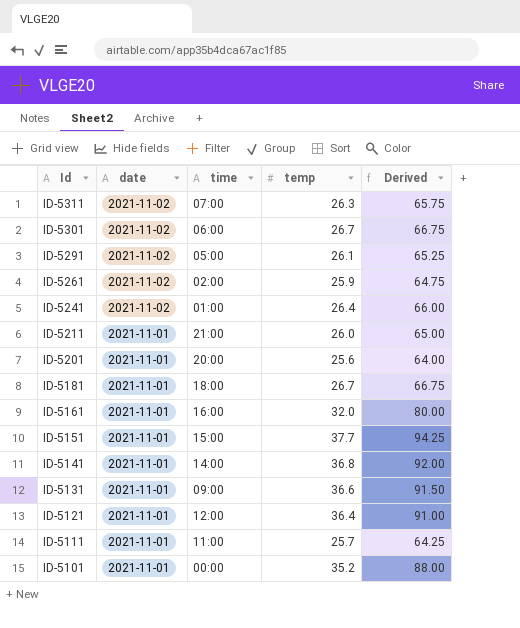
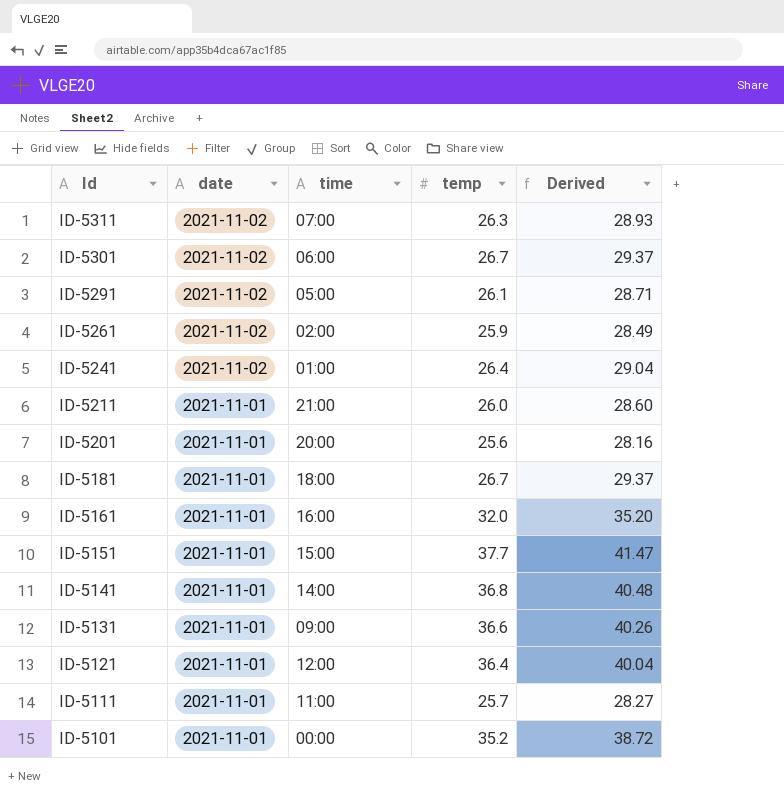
column Derived | formula: [temp] * 2.5 -> [temp] * 1.1

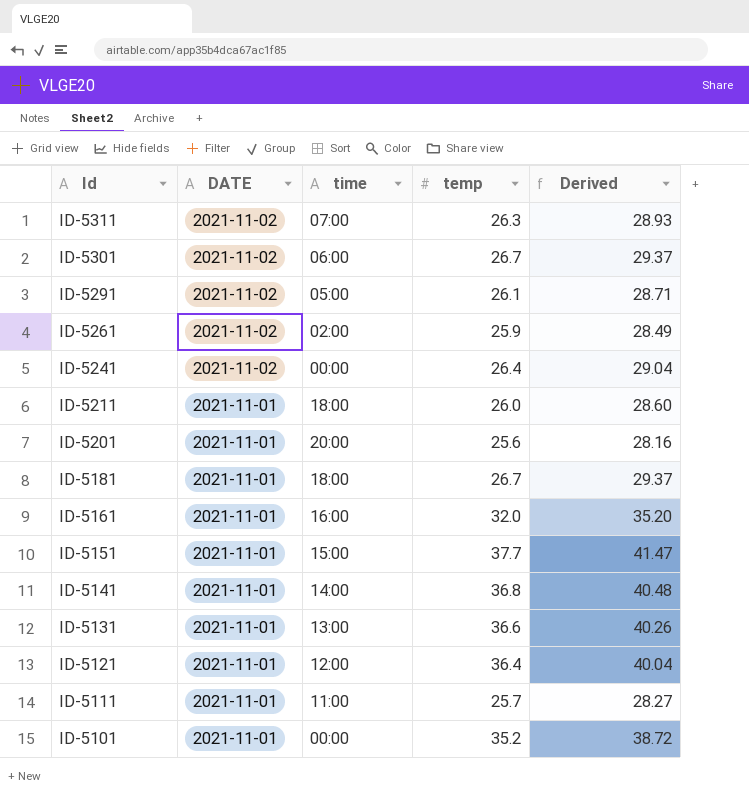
column name: date -> DATE
ID-5241 | time: 01:00 -> 00:00
ID-5211 | time: 21:00 -> 18:00
ID-5131 | time: 09:00 -> 13:00

